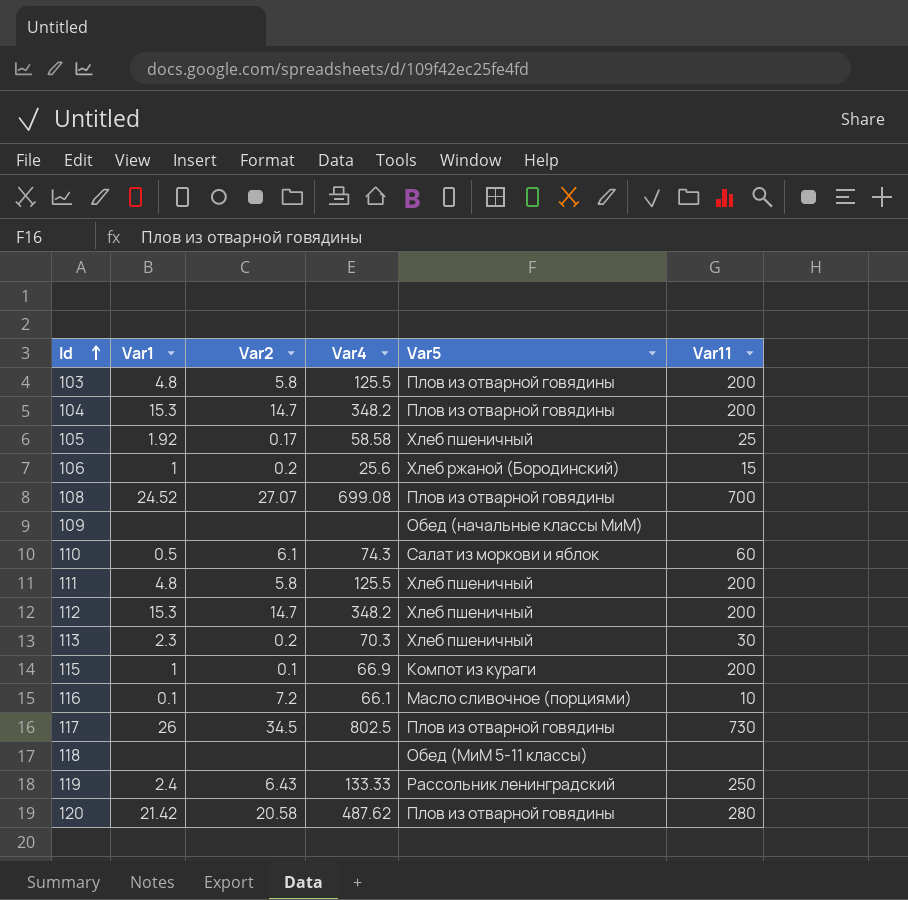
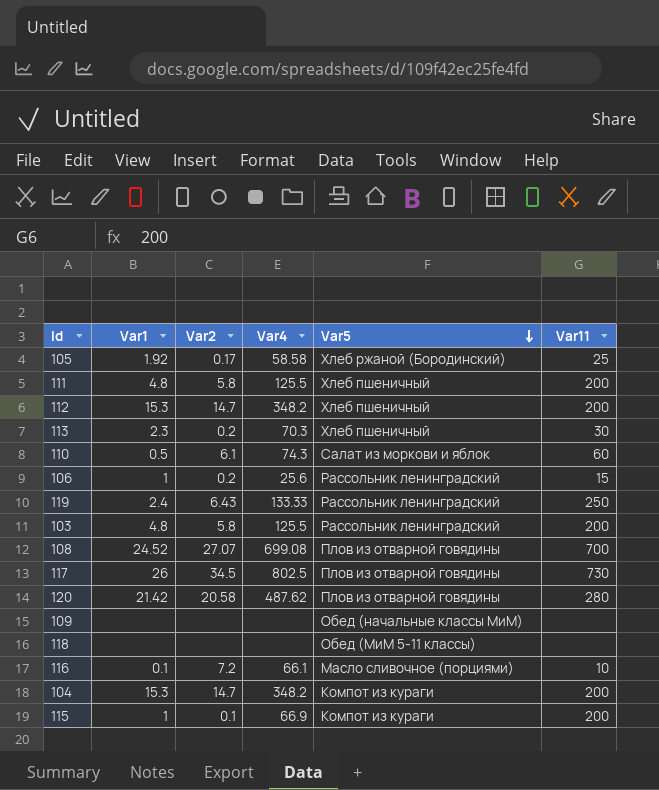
row order: Id ascending -> Var5 descending
105 | Var5: Хлеб пшеничный -> Хлеб ржаной (Бородинский)
106 | Var5: Хлеб ржаной (Бородинский) -> Рассольник ленинградский
103 | Var5: Плов из отварной говядины -> Рассольник ленинградский
104 | Var5: Плов из отварной говядины -> Компот из кураги

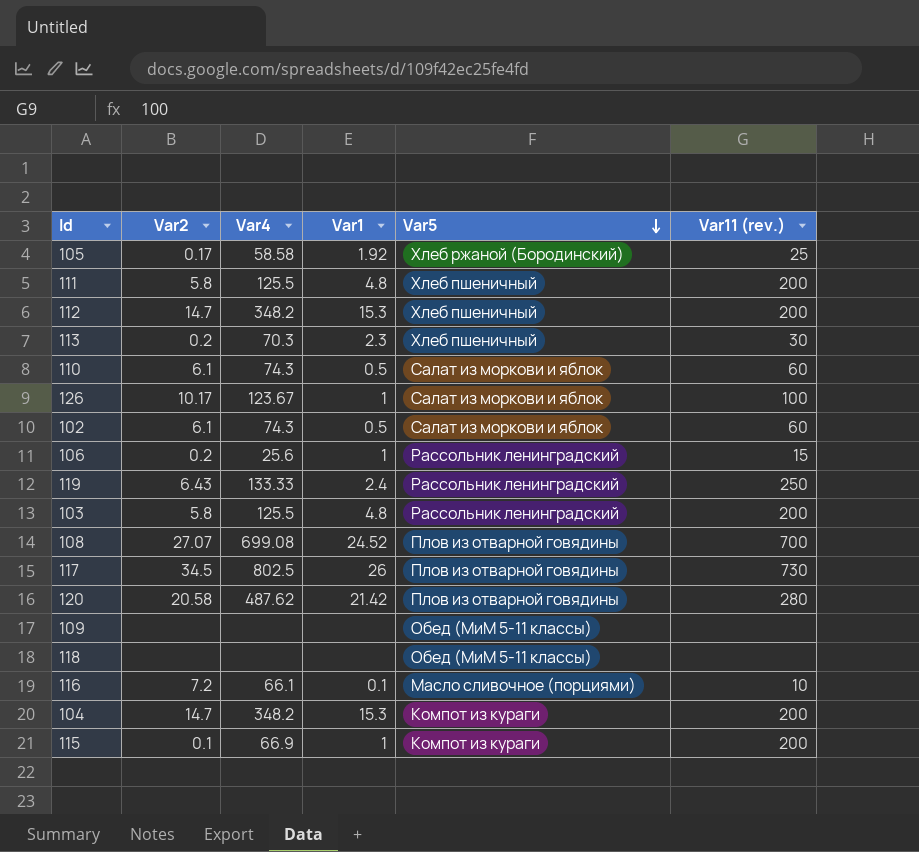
column Var1 | position: 2 -> 4
column name: Var11 -> Var11 (rev.)
row 126: none -> 10.17 | 123.67 | 1 | Салат из моркови и яблок | 100
row 102: none -> 6.1 | 74.3 | 0.5 | Салат из моркови и яблок | 60
109 | Var5: Обед (начальные классы МиМ) -> Обед (МиМ 5-11 классы)

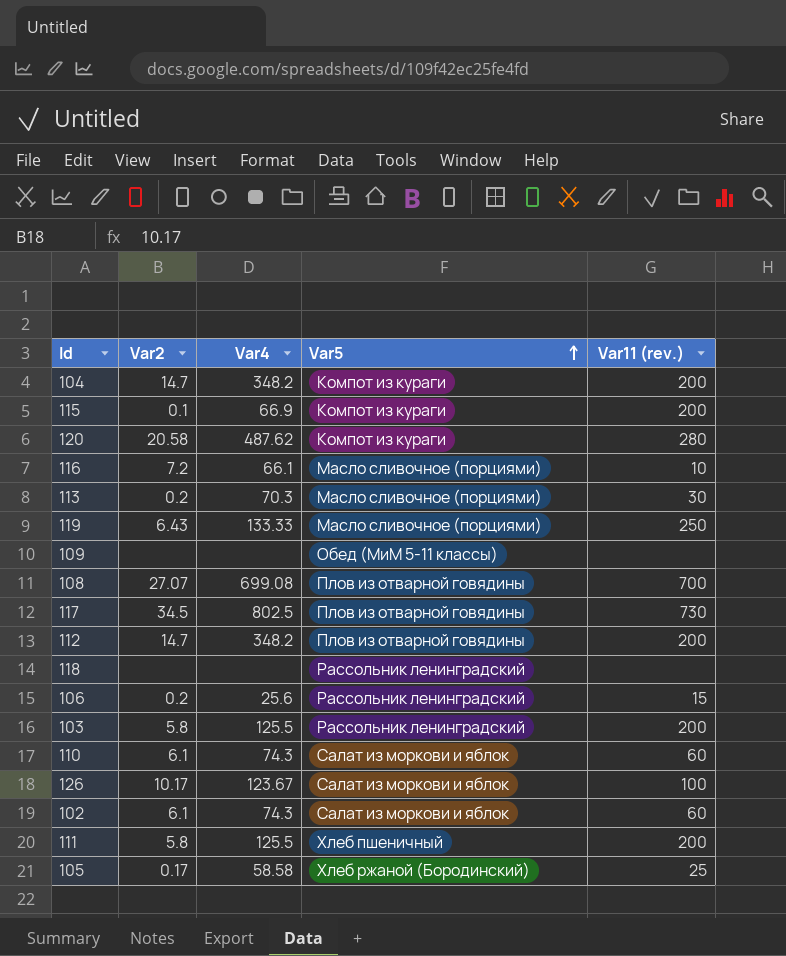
row order: Var5 descending -> Var5 ascending
column Var1 | position: 4 -> none
120 | Var5: Плов из отварной говядины -> Компот из кураги
113 | Var5: Хлеб пшеничный -> Масло сливочное (порциями)
119 | Var5: Рассольник ленинградский -> Масло сливочное (порциями)
112 | Var5: Хлеб пшеничный -> Плов из отварной говядины
118 | Var5: Обед (МиМ 5-11 классы) -> Рассольник ленинградский

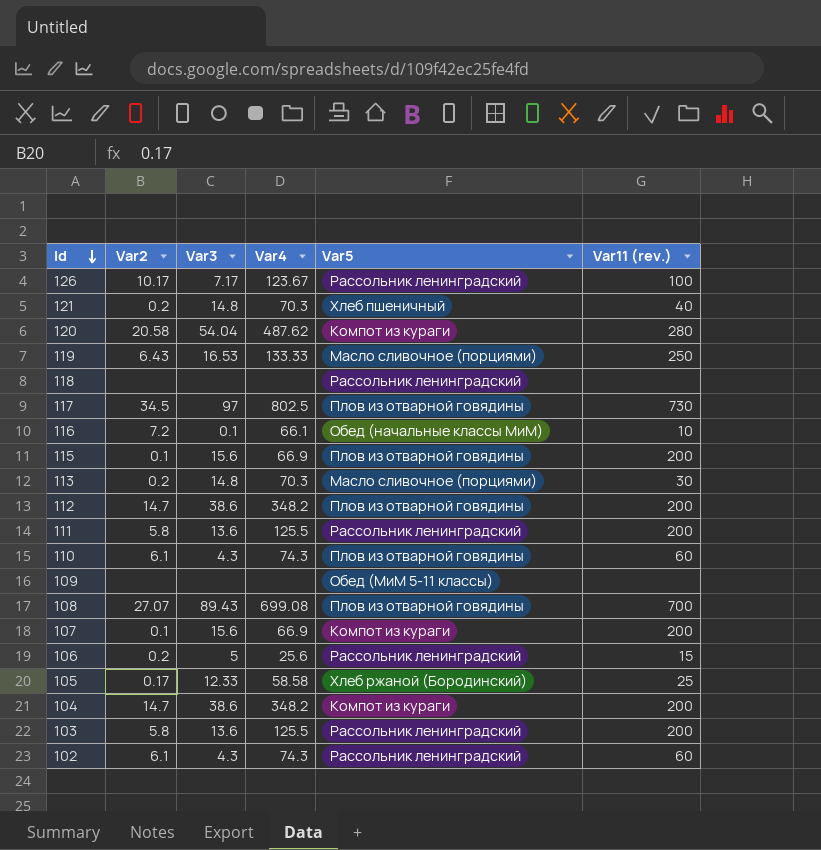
row order: Var5 ascending -> Id descending
column Var3 | position: none -> 3
126 | Var5: Салат из моркови и яблок -> Рассольник ленинградский
row 121: none -> 0.2 | 14.8 | 70.3 | Хлеб пшеничный | 40
116 | Var5: Масло сливочное (порциями) -> Обед (начальные классы МиМ)
115 | Var5: Компот из кураги -> Плов из отварной говядины
111 | Var5: Хлеб пшеничный -> Рассольник ленинградский
110 | Var5: Салат из моркови и яблок -> Плов из отварной говядины
row 107: none -> 0.1 | 15.6 | 66.9 | Компот из кураги | 200
102 | Var5: Салат из моркови и яблок -> Рассольник ленинградский

